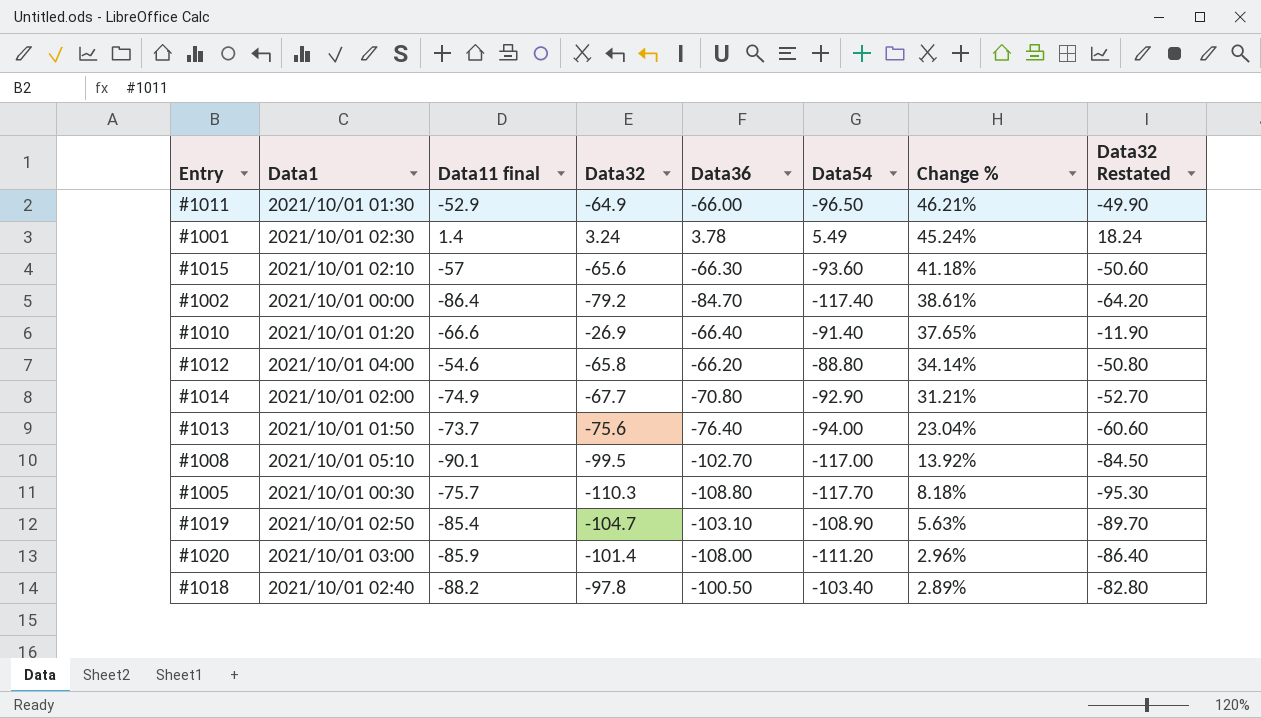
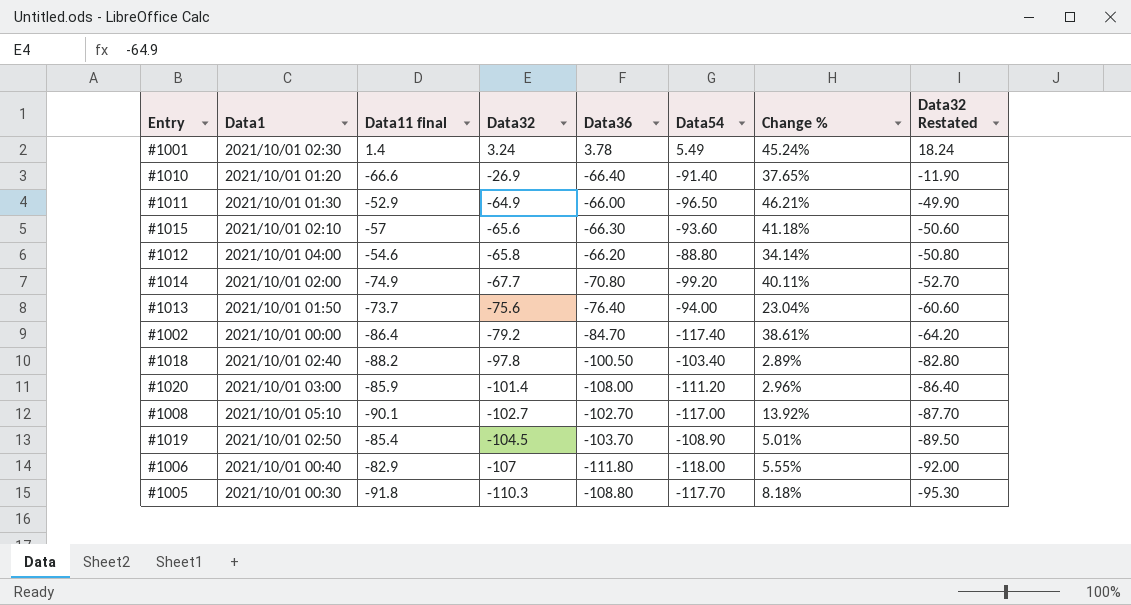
row order: Change % descending -> Data32 descending
#1014 | Data54: -92.90 -> -99.20
#1014 | Change %: 31.21% -> 40.11%
#1008 | Data32: -99.5 -> -102.7
#1008 | Data32 Restated: -84.50 -> -87.70
#1019 | Data32: -104.7 -> -104.5
#1019 | Data36: -103.10 -> -103.70
#1019 | Change %: 5.63% -> 5.01%
#1019 | Data32 Restated: -89.70 -> -89.50
row #1006: none -> 2021/10/01 00:40 | -82.9 | -107 | -111.80 | -118.00 | 5.55% | -92.00
#1005 | Data11 final: -75.7 -> -91.8

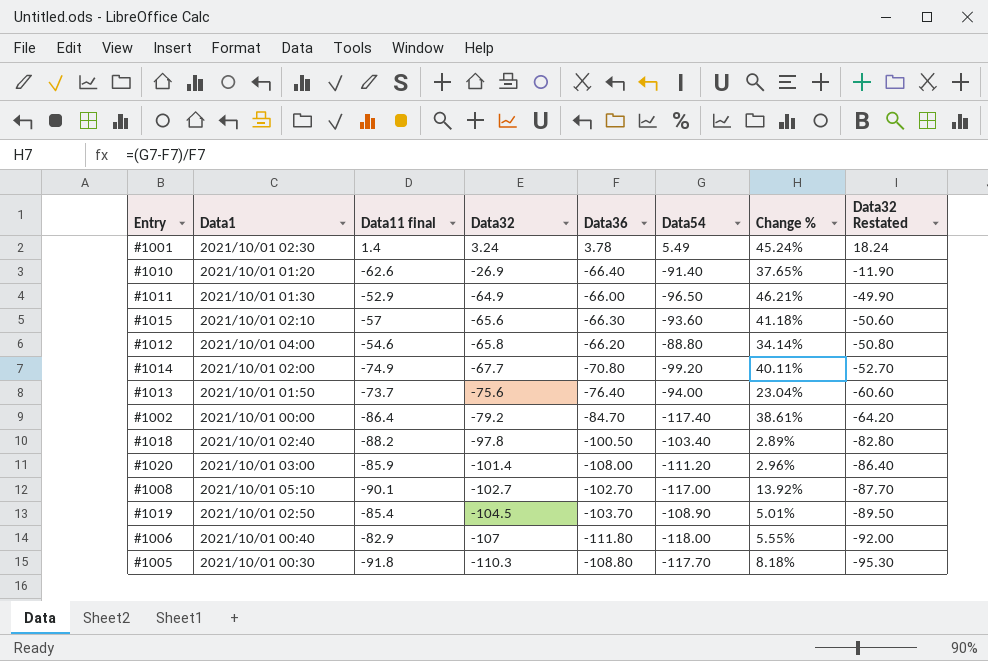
#1010 | Data11 final: -66.6 -> -62.6

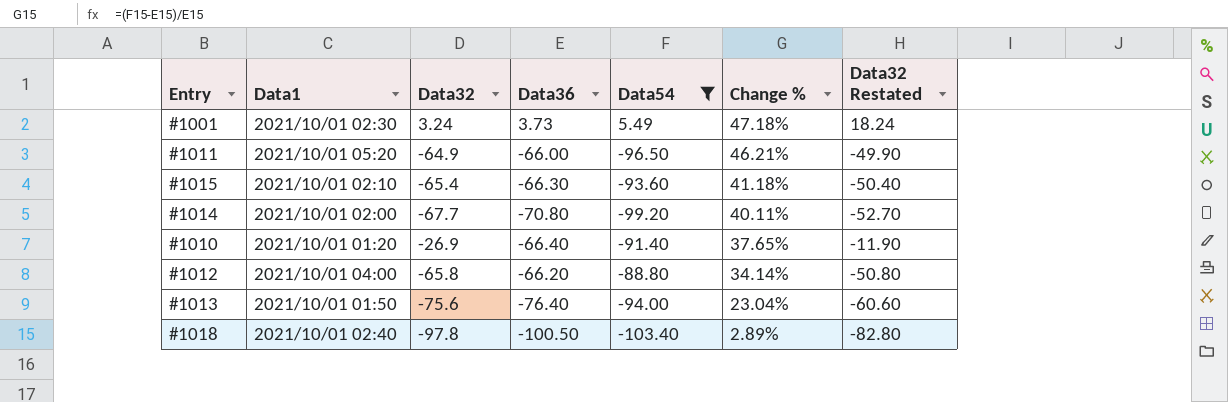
filter: none -> Data54 >= -103.40
row order: Data32 descending -> Change % descending
column Data11 final | position: 3 -> none
#1001 | Data36: 3.78 -> 3.73
#1001 | Change %: 45.24% -> 47.18%
#1011 | Data1: 2021/10/01 01:30 -> 2021/10/01 05:20
#1015 | Data32: -65.6 -> -65.4
#1015 | Data32 Restated: -50.60 -> -50.40

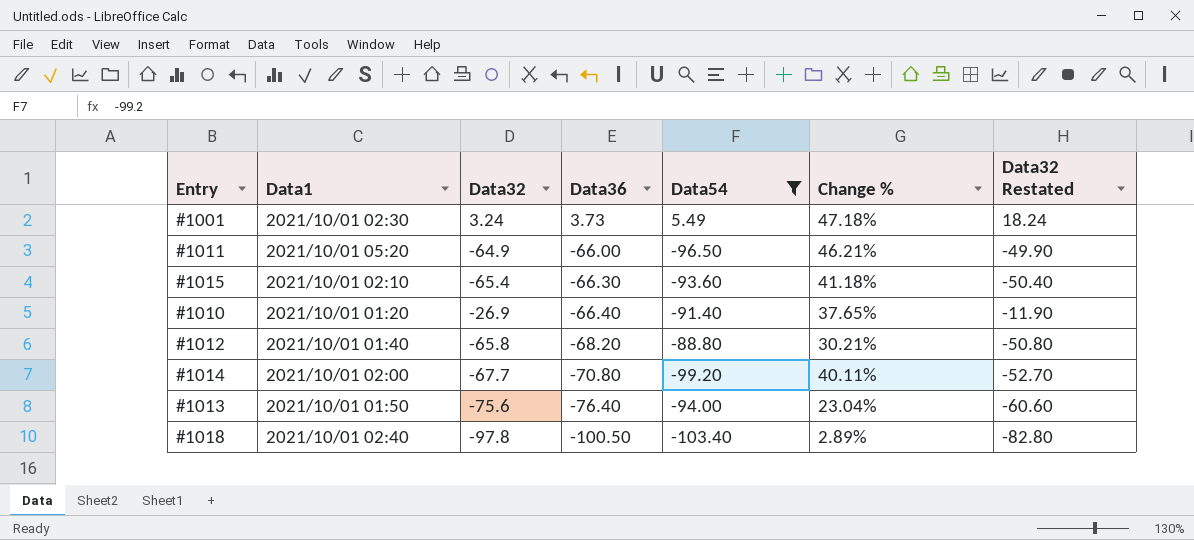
row order: Change % descending -> Data36 descending
#1012 | Data1: 2021/10/01 04:00 -> 2021/10/01 01:40
#1012 | Data36: -66.20 -> -68.20
#1012 | Change %: 34.14% -> 30.21%

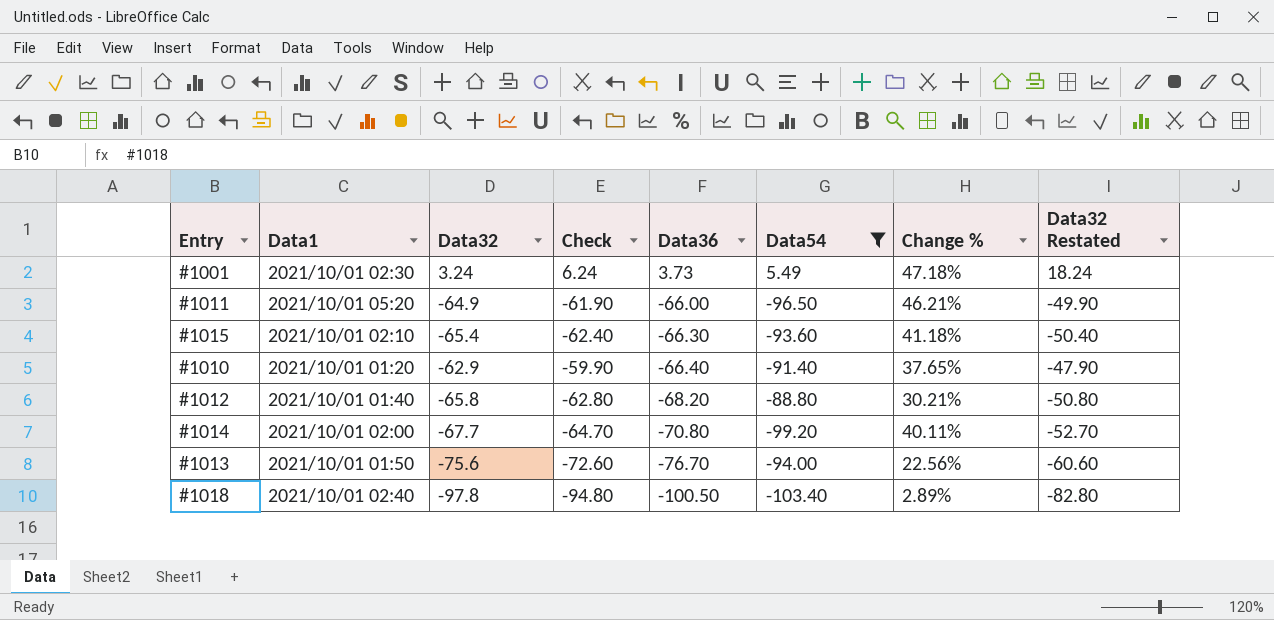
column Check | formula: none -> [Data32] + 3
#1010 | Data32: -26.9 -> -62.9
#1010 | Data32 Restated: -11.90 -> -47.90
#1013 | Data36: -76.40 -> -76.70
#1013 | Change %: 23.04% -> 22.56%

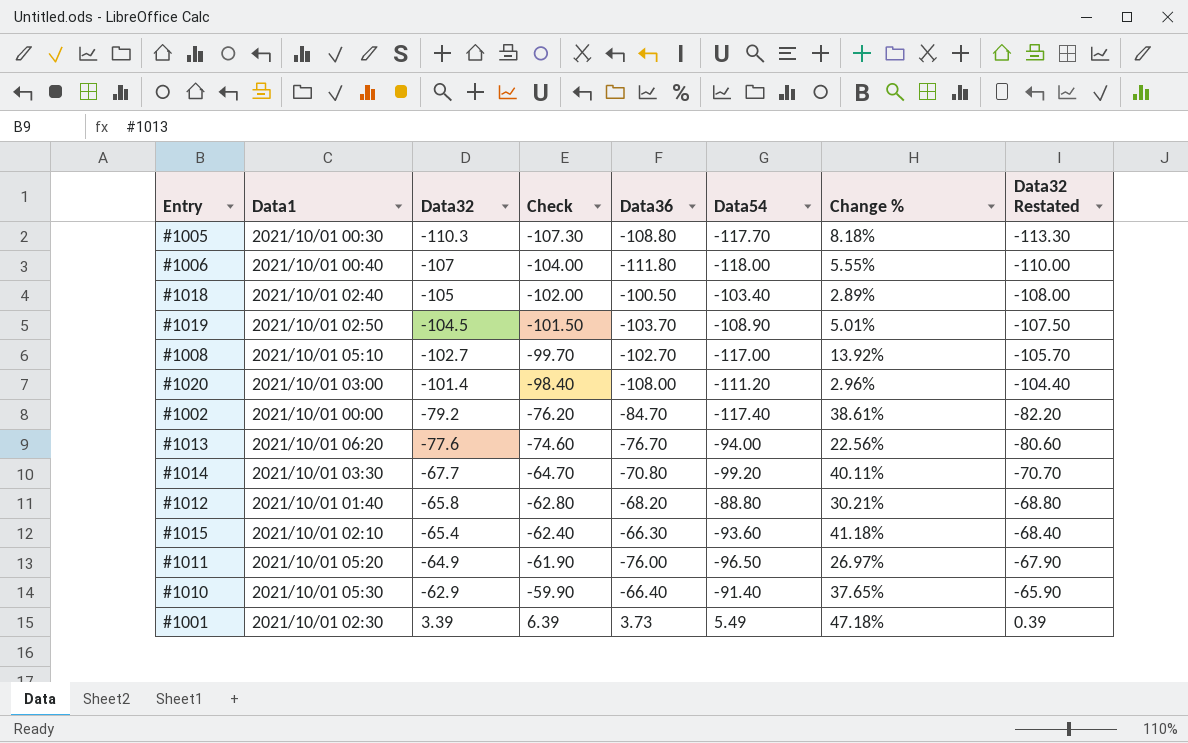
filter: Data54 >= -103.40 -> none
row order: Data36 descending -> Data32 ascending
column Data32 Restated | formula: [Data32] + 15 -> [Data32] - 3
#1018 | Data32: -97.8 -> -105
#1018 | Check: -94.80 -> -102.00
#1013 | Data1: 2021/10/01 01:50 -> 2021/10/01 06:20
#1013 | Data32: -75.6 -> -77.6
#1013 | Check: -72.60 -> -74.60
#1014 | Data1: 2021/10/01 02:00 -> 2021/10/01 03:30
#1011 | Data36: -66.00 -> -76.00
#1011 | Change %: 46.21% -> 26.97%
#1010 | Data1: 2021/10/01 01:20 -> 2021/10/01 05:30
#1001 | Data32: 3.24 -> 3.39
#1001 | Check: 6.24 -> 6.39

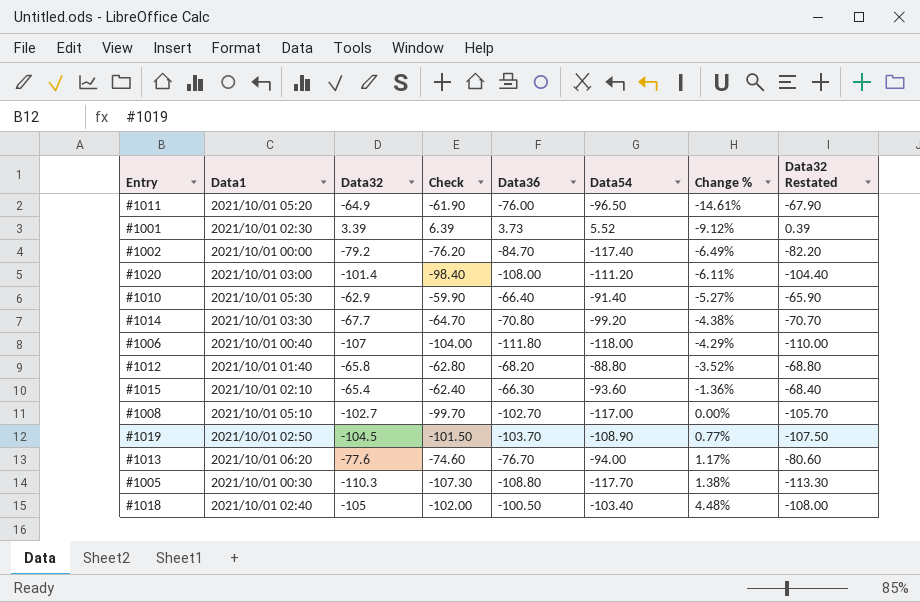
row order: Data32 ascending -> Change % ascending
column Change % | formula: ([Data54] - [Data36]) / [Data36] -> ([Data32] - [Data36]) / [Data36]
#1001 | Data54: 5.49 -> 5.52

